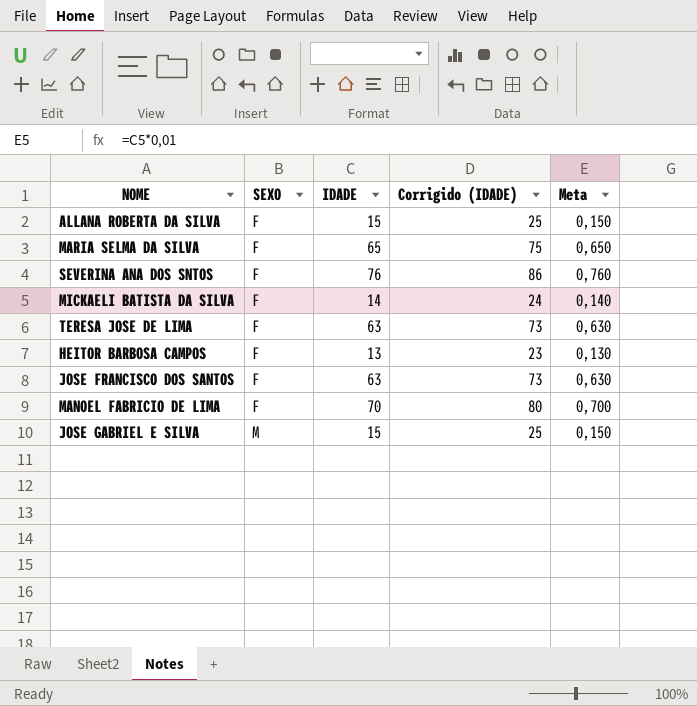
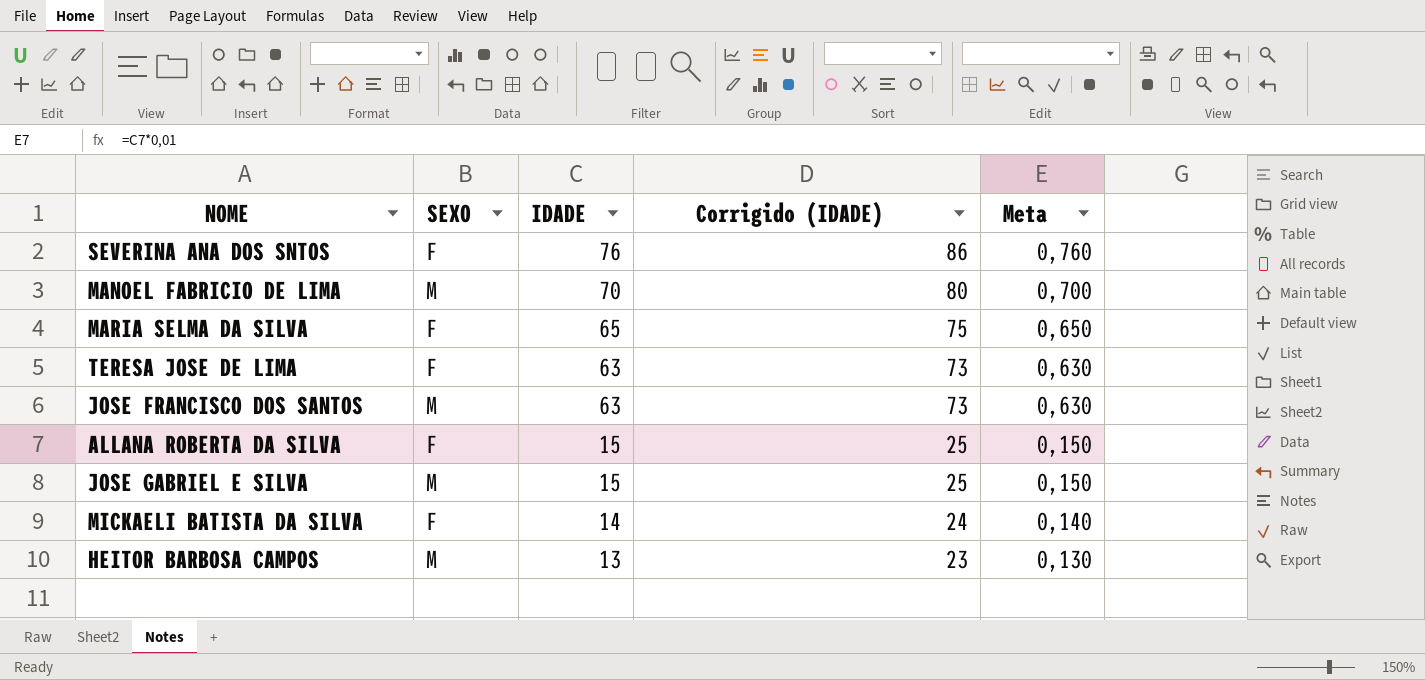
row order: SEXO ascending -> IDADE descending
MANOEL FABRICIO DE LIMA | SEXO: F -> M
JOSE FRANCISCO DOS SANTOS | SEXO: F -> M
HEITOR BARBOSA CAMPOS | SEXO: F -> M

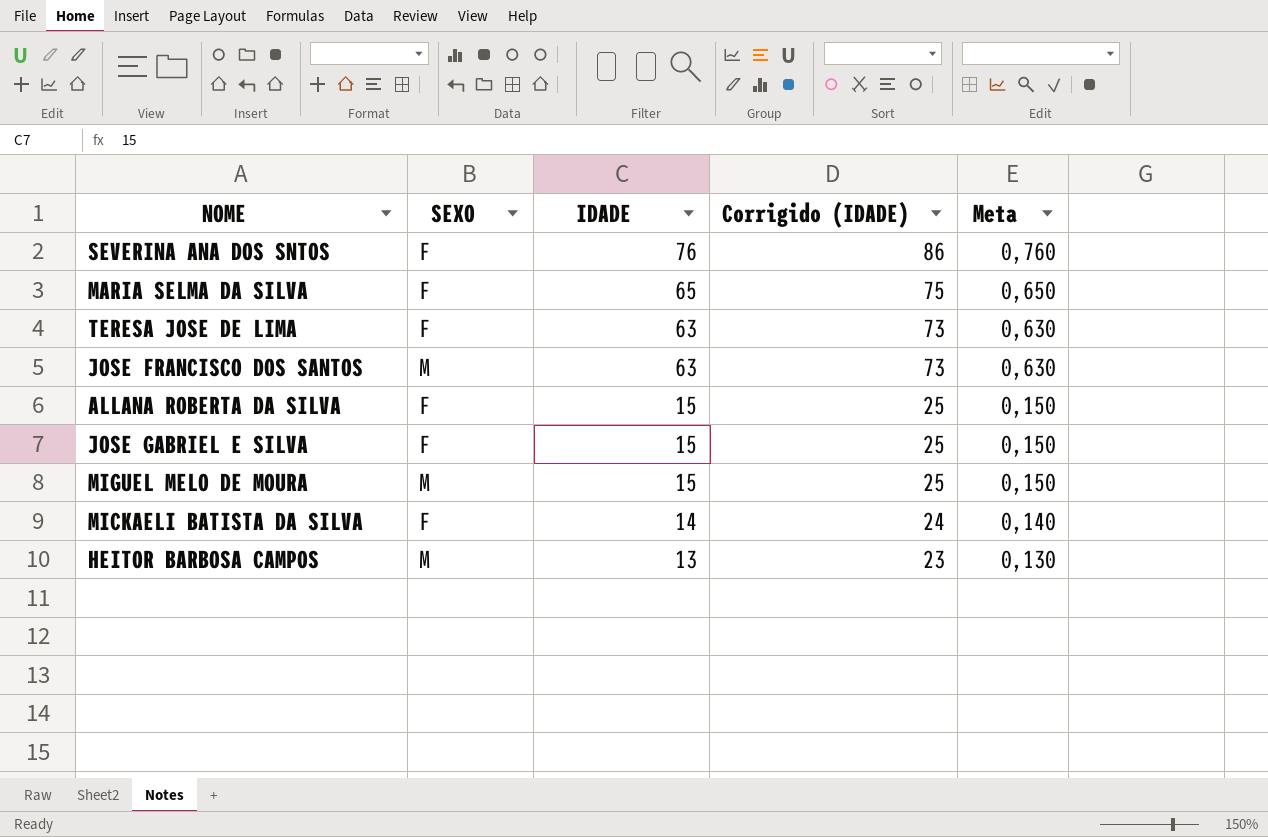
row MANOEL FABRICIO DE LIMA: M | 70 | 80 | 0,700 -> none
JOSE GABRIEL E SILVA | SEXO: M -> F
row MIGUEL MELO DE MOURA: none -> M | 15 | 25 | 0,150

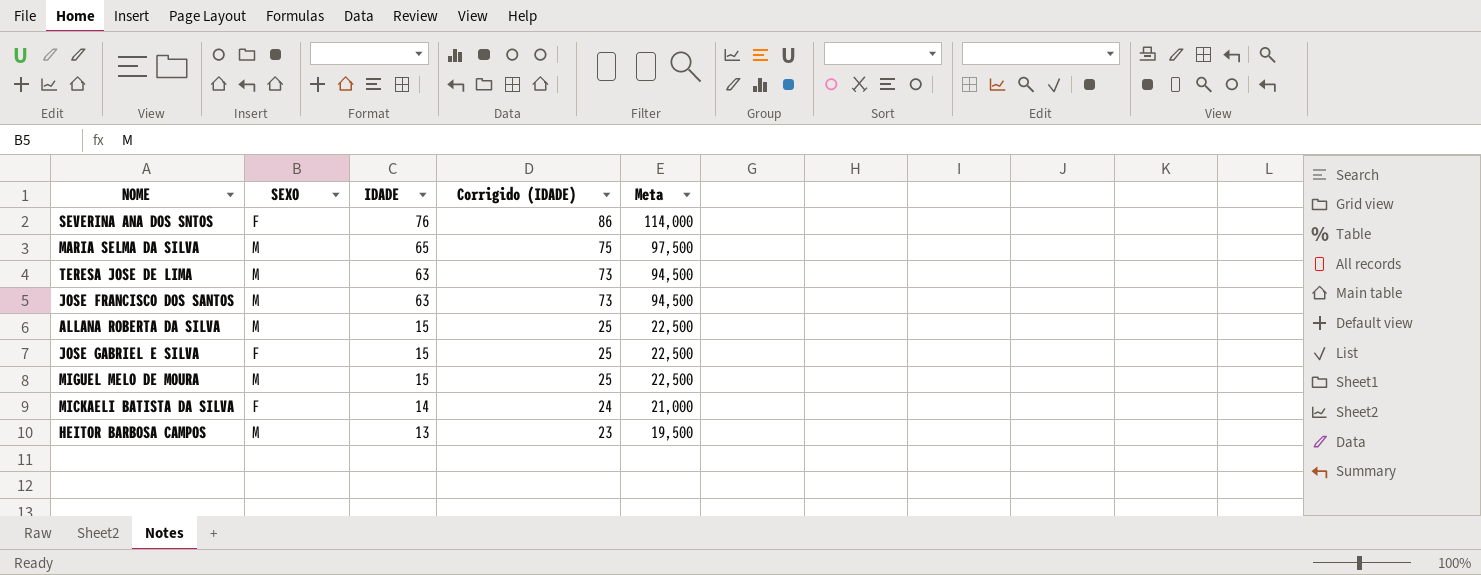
column Meta | formula: [IDADE] * 0,01 -> [IDADE] * 1,5
MARIA SELMA DA SILVA | SEXO: F -> M
TERESA JOSE DE LIMA | SEXO: F -> M
ALLANA ROBERTA DA SILVA | SEXO: F -> M

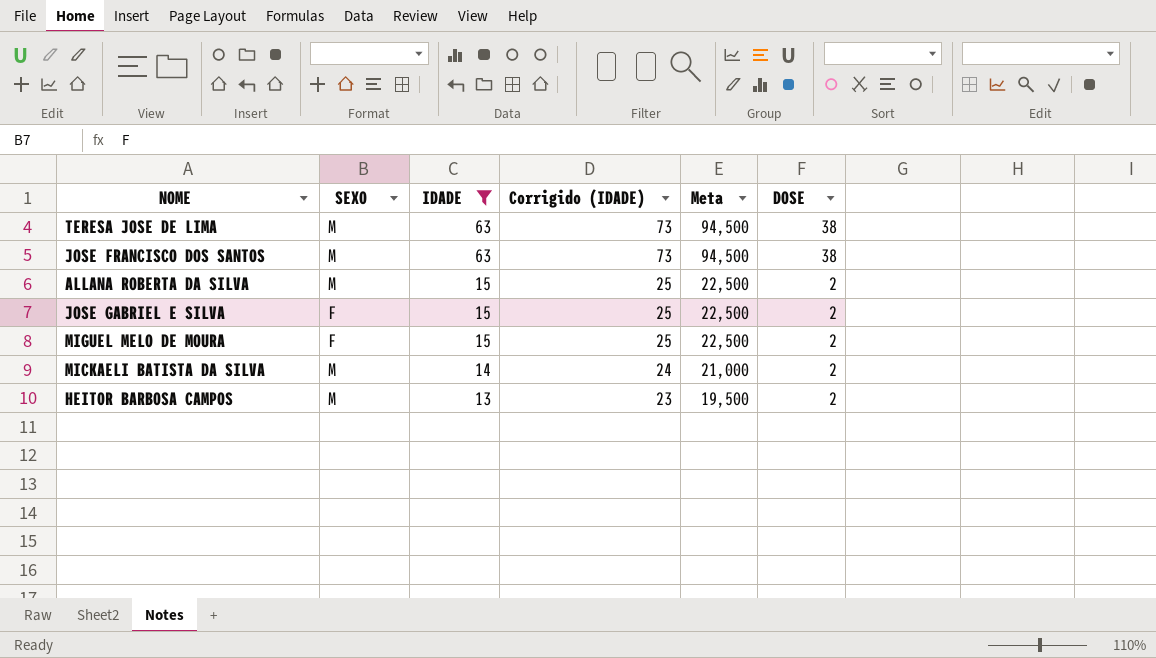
filter: none -> IDADE <= 63
column DOSE | position: none -> 6
MIGUEL MELO DE MOURA | SEXO: M -> F
MICKAELI BATISTA DA SILVA | SEXO: F -> M

